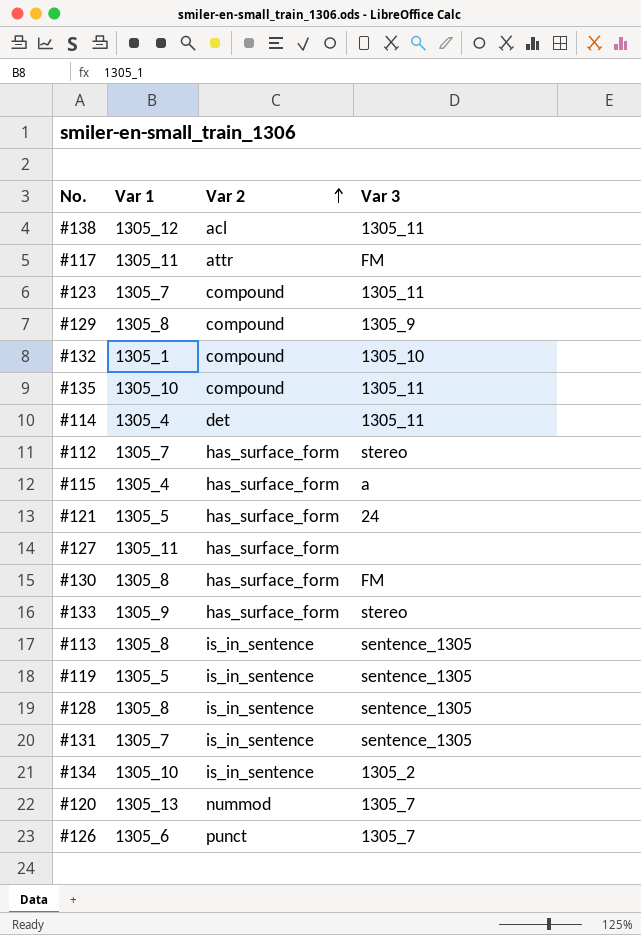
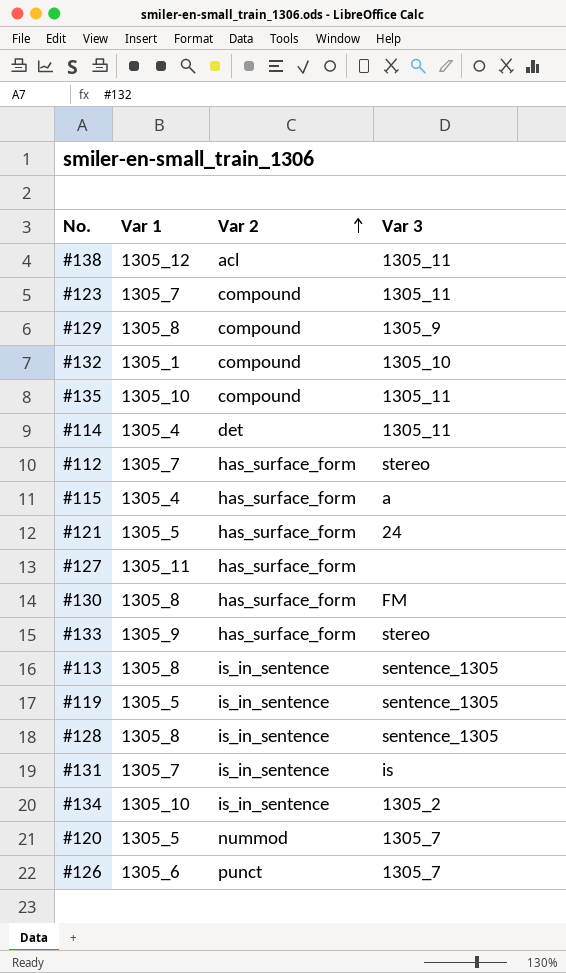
row #117: 1305_11 | attr | FM -> none
#131 | Var 3: sentence_1305 -> is
#120 | Var 1: 1305_13 -> 1305_5

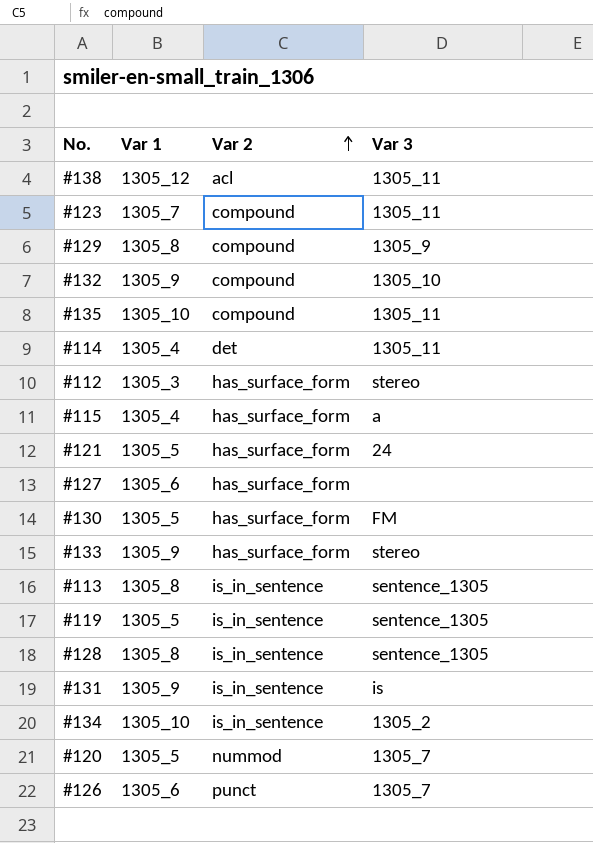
#132 | Var 1: 1305_1 -> 1305_9
#112 | Var 1: 1305_7 -> 1305_3
#127 | Var 1: 1305_11 -> 1305_6
#130 | Var 1: 1305_8 -> 1305_5
#131 | Var 1: 1305_7 -> 1305_9

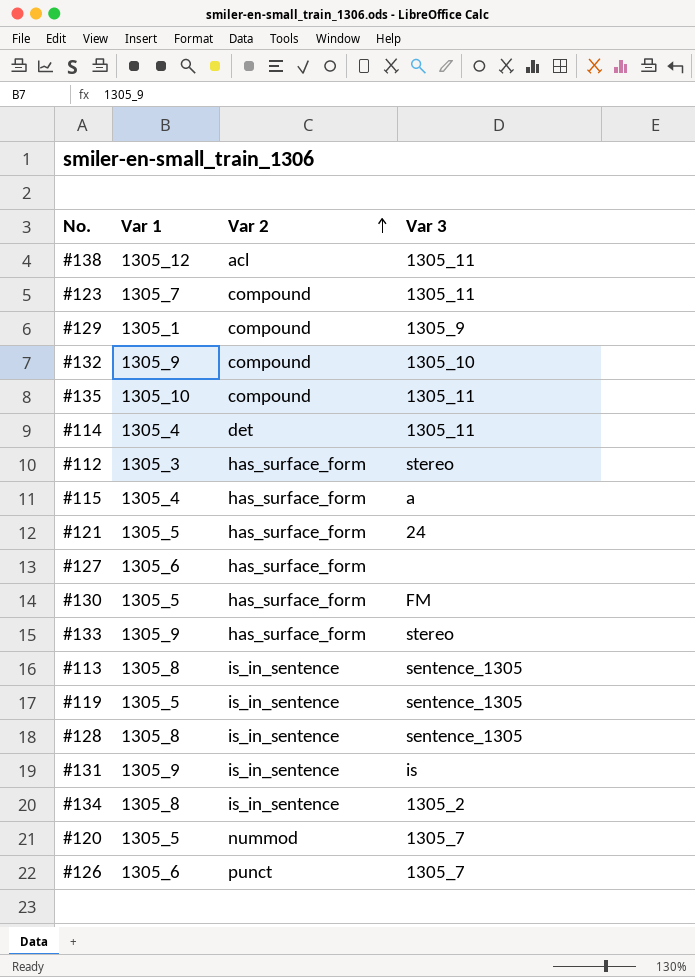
#129 | Var 1: 1305_8 -> 1305_1
#134 | Var 1: 1305_10 -> 1305_8

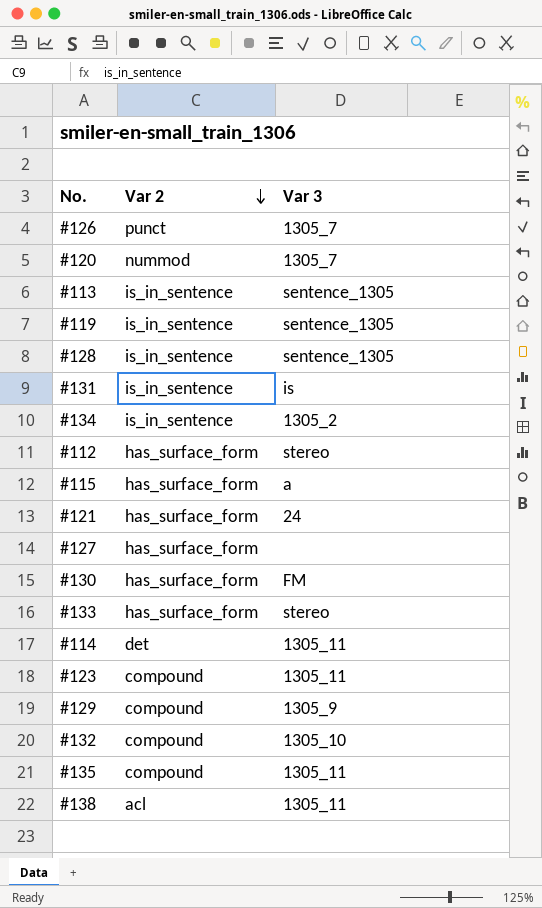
row order: Var 2 ascending -> Var 2 descending
column Var 1 | position: 2 -> none

